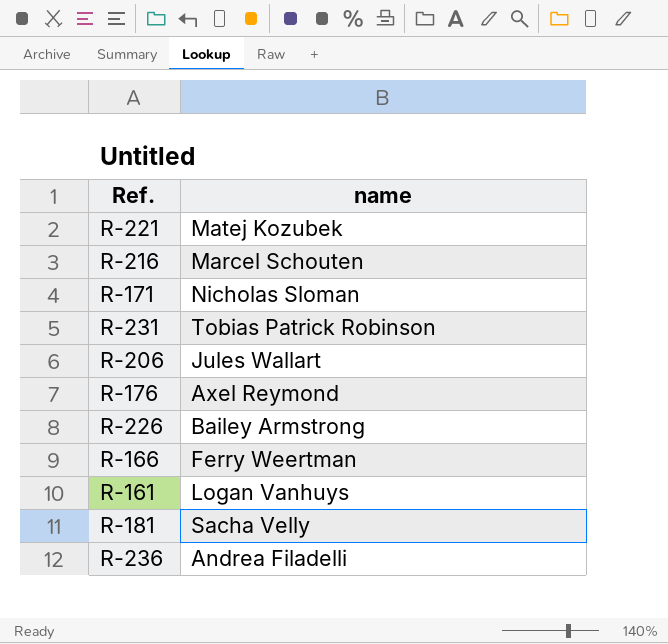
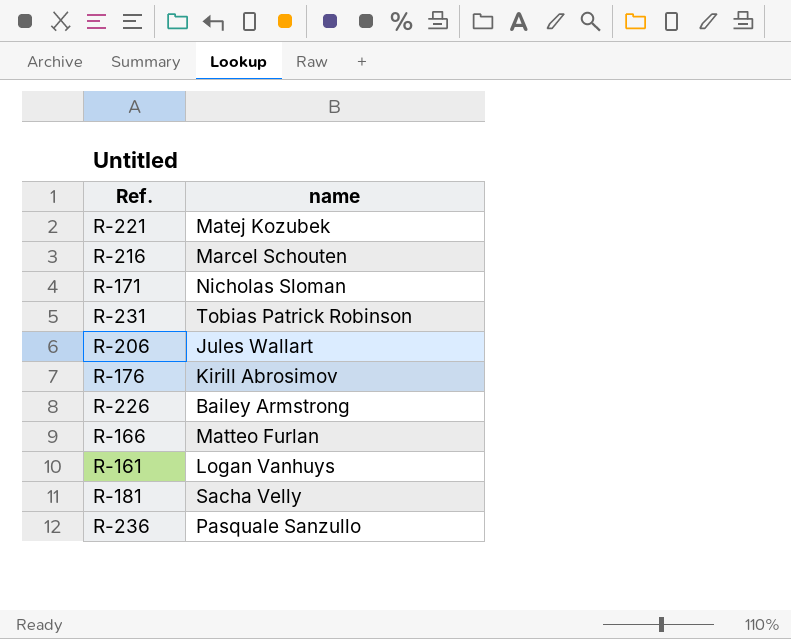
R-176 | name: Axel Reymond -> Kirill Abrosimov
R-166 | name: Ferry Weertman -> Matteo Furlan
R-236 | name: Andrea Filadelli -> Pasquale Sanzullo

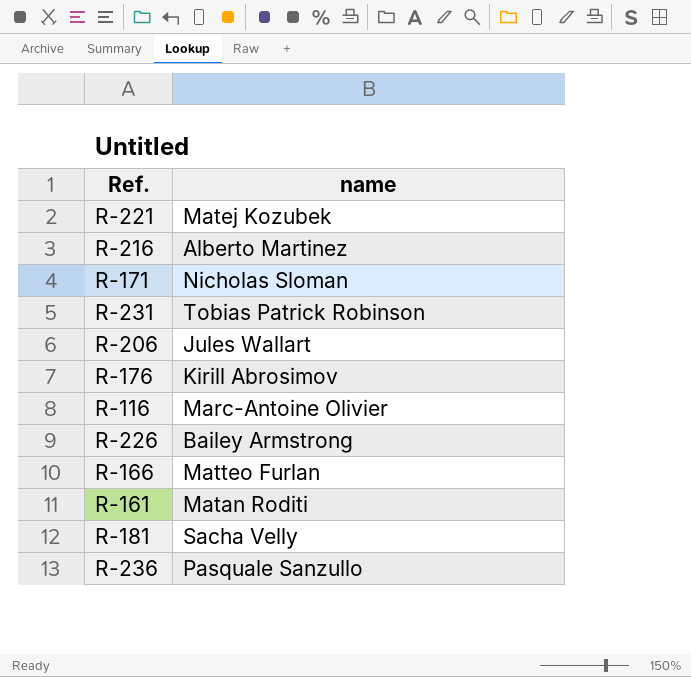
R-216 | name: Marcel Schouten -> Alberto Martinez
row R-116: none -> Marc-Antoine Olivier
R-161 | name: Logan Vanhuys -> Matan Roditi

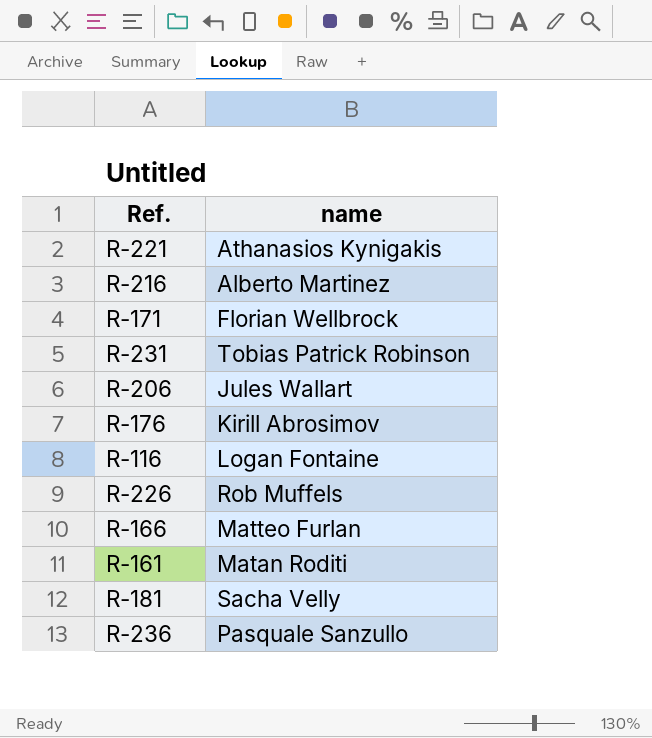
R-221 | name: Matej Kozubek -> Athanasios Kynigakis
R-171 | name: Nicholas Sloman -> Florian Wellbrock
R-116 | name: Marc-Antoine Olivier -> Logan Fontaine
R-226 | name: Bailey Armstrong -> Rob Muffels

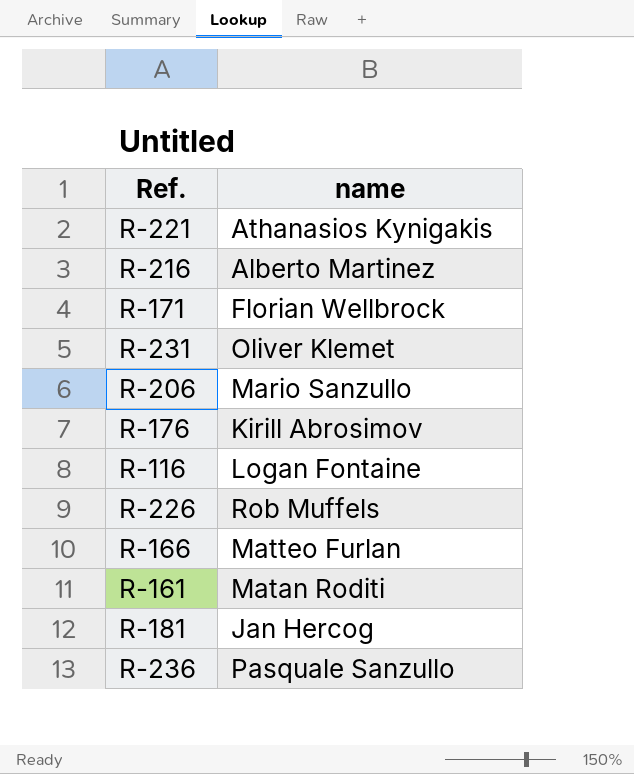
R-231 | name: Tobias Patrick Robinson -> Oliver Klemet
R-206 | name: Jules Wallart -> Mario Sanzullo
R-181 | name: Sacha Velly -> Jan Hercog

